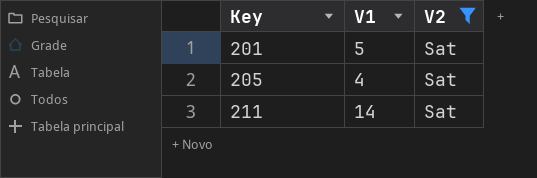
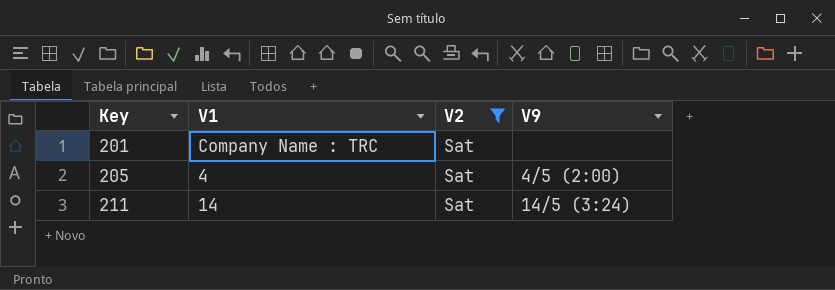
column V9 | position: none -> 4
201 | V1: 5 -> Company Name : TRC

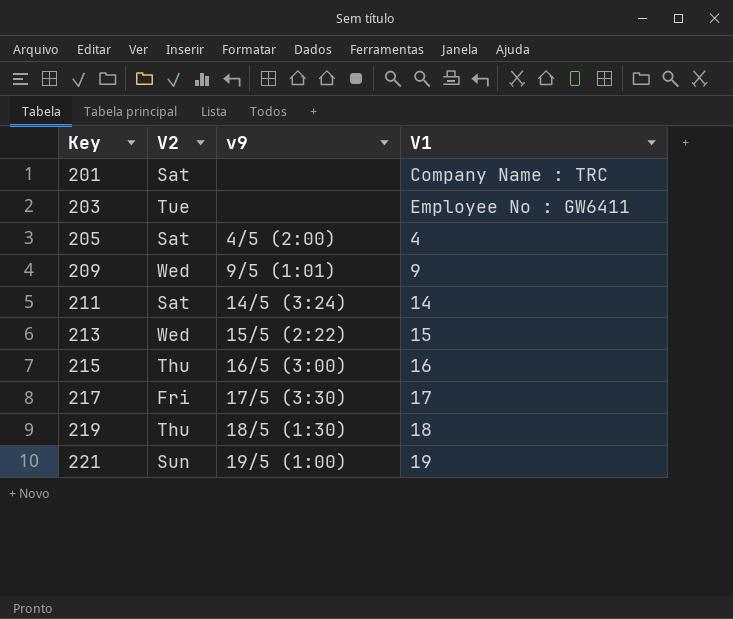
filter: V2 = Sat -> none
column name: V9 -> v9
column V1 | position: 2 -> 4

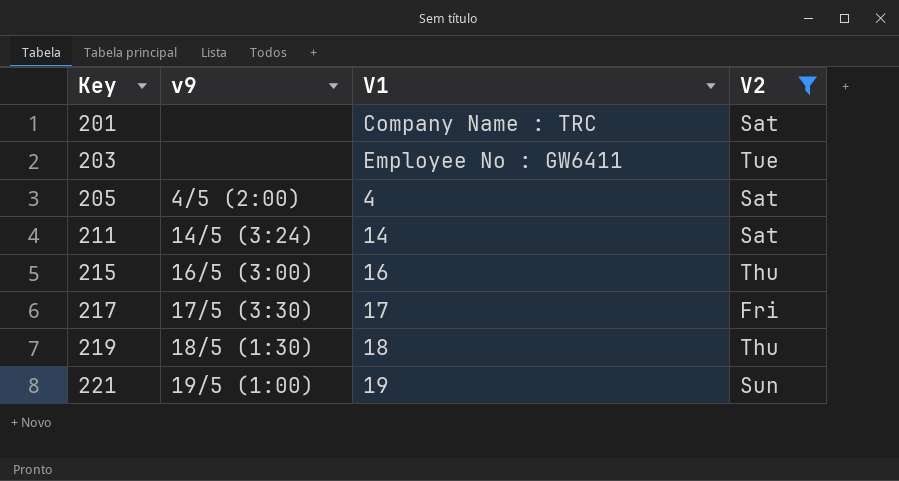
filter: none -> V2 != Wed
column V2 | position: 2 -> 4

